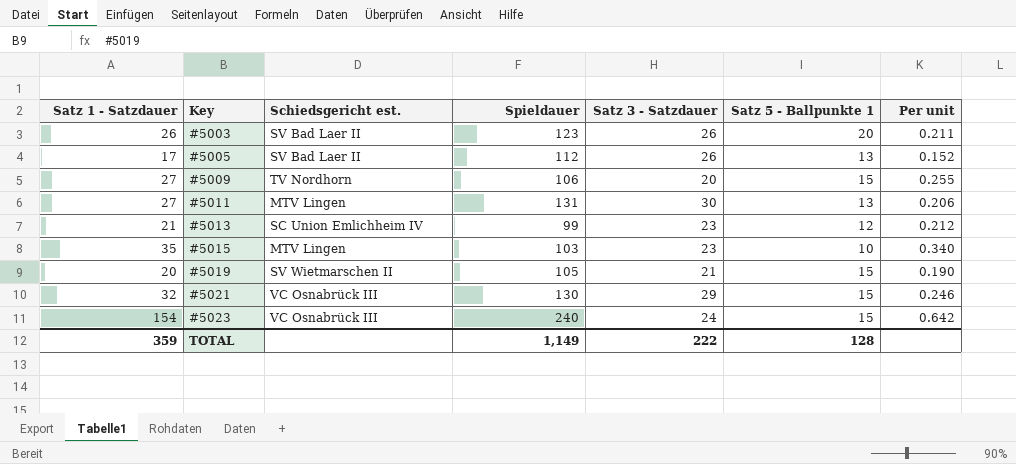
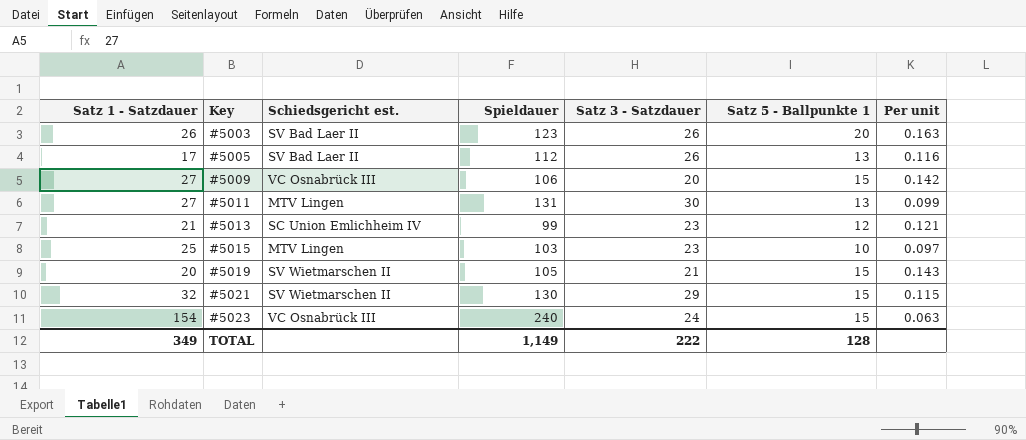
column Per unit | formula: [Satz 1 - Satzdauer] / [Spieldauer] -> [Satz 5 - Ballpunkte 1] / [Spieldauer]
#5009 | Schiedsgericht est.: TV Nordhorn -> VC Osnabrück III
#5015 | Satz 1 - Satzdauer: 35 -> 25
#5021 | Schiedsgericht est.: VC Osnabrück III -> SV Wietmarschen II
TOTAL | Satz 1 - Satzdauer: 359 -> 349

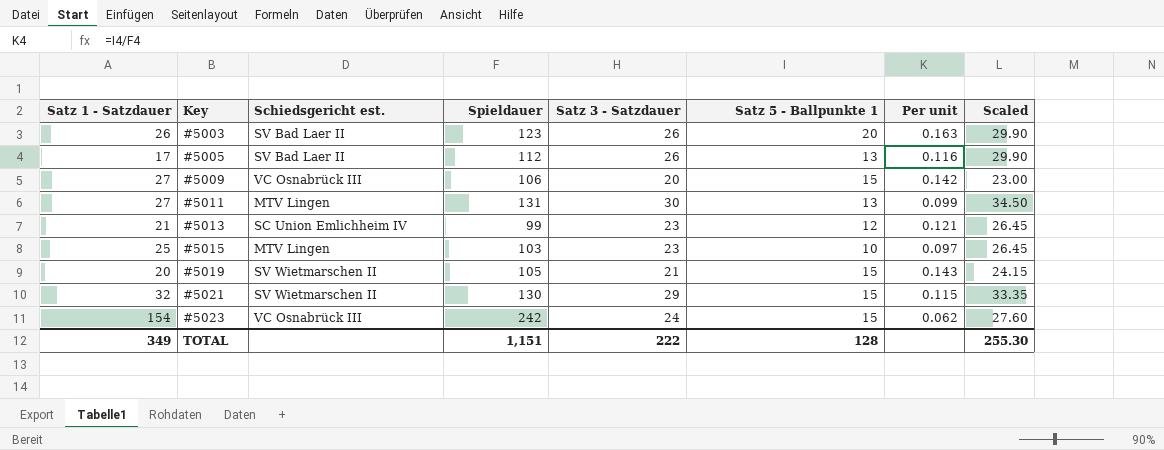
column Scaled | formula: none -> [Satz 3 - Satzdauer] * 1.15
#5023 | Spieldauer: 240 -> 242
#5023 | Per unit: 0.063 -> 0.062
TOTAL | Spieldauer: 1,149 -> 1,151

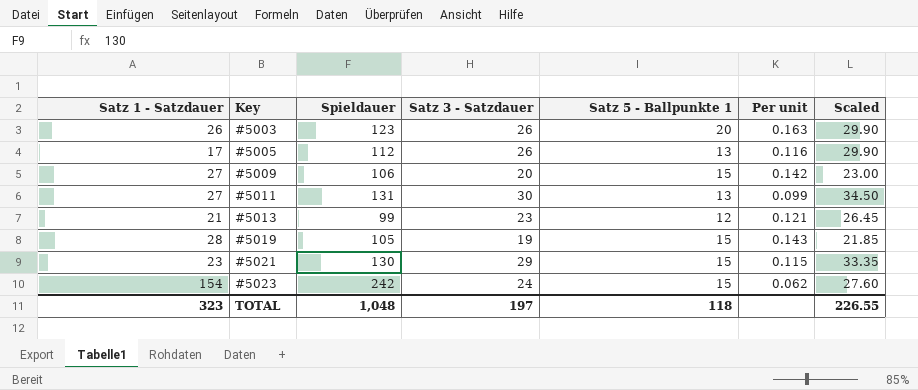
column Schiedsgericht est. | position: 3 -> none
row #5015: 25 | MTV Lingen | 103 | 23 | 10 | 0.097 | 26.45 -> none
#5019 | Satz 1 - Satzdauer: 20 -> 28
#5019 | Satz 3 - Satzdauer: 21 -> 19
#5019 | Scaled: 24.15 -> 21.85
#5021 | Satz 1 - Satzdauer: 32 -> 23
TOTAL | Satz 1 - Satzdauer: 349 -> 323
TOTAL | Spieldauer: 1,151 -> 1,048
TOTAL | Satz 3 - Satzdauer: 222 -> 197
TOTAL | Satz 5 - Ballpunkte 1: 128 -> 118
TOTAL | Scaled: 255.30 -> 226.55

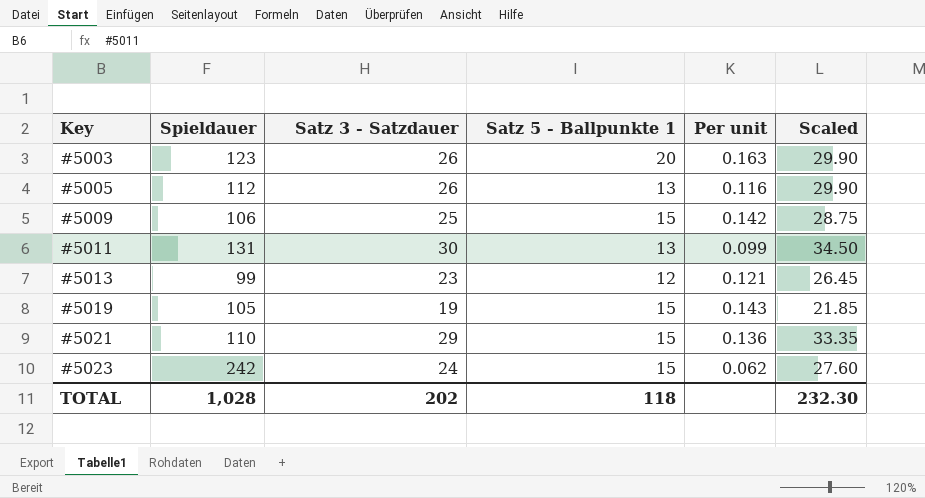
column Satz 1 - Satzdauer | position: 1 -> none
#5009 | Satz 3 - Satzdauer: 20 -> 25
#5009 | Scaled: 23.00 -> 28.75
#5021 | Spieldauer: 130 -> 110
#5021 | Per unit: 0.115 -> 0.136
TOTAL | Spieldauer: 1,048 -> 1,028
TOTAL | Satz 3 - Satzdauer: 197 -> 202
TOTAL | Scaled: 226.55 -> 232.30

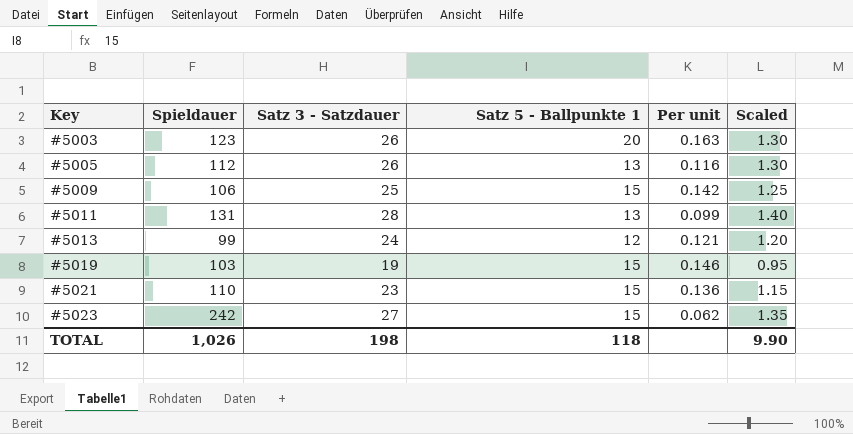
column Scaled | formula: [Satz 3 - Satzdauer] * 1.15 -> [Satz 3 - Satzdauer] * 0.05
#5011 | Satz 3 - Satzdauer: 30 -> 28
#5013 | Satz 3 - Satzdauer: 23 -> 24
#5019 | Spieldauer: 105 -> 103
#5019 | Per unit: 0.143 -> 0.146
#5021 | Satz 3 - Satzdauer: 29 -> 23
#5023 | Satz 3 - Satzdauer: 24 -> 27
TOTAL | Spieldauer: 1,028 -> 1,026
TOTAL | Satz 3 - Satzdauer: 202 -> 198
TOTAL | Scaled: 232.30 -> 9.90

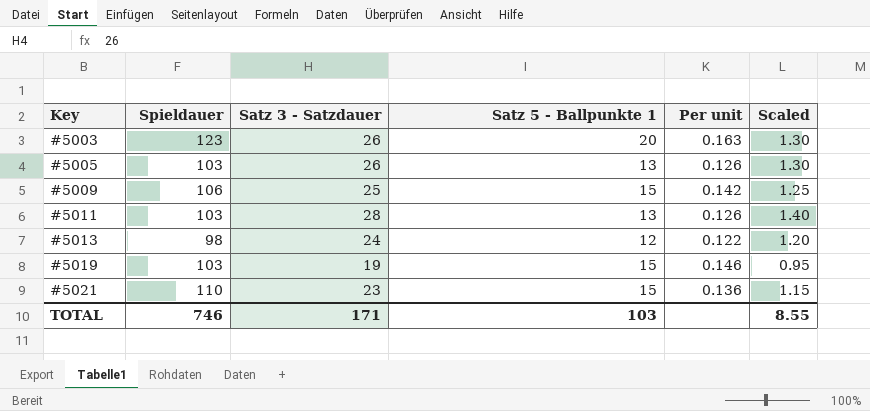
row #5023: 242 | 27 | 15 | 0.062 | 1.35 -> none
#5005 | Spieldauer: 112 -> 103
#5005 | Per unit: 0.116 -> 0.126
#5011 | Spieldauer: 131 -> 103
#5011 | Per unit: 0.099 -> 0.126
#5013 | Spieldauer: 99 -> 98
#5013 | Per unit: 0.121 -> 0.122
TOTAL | Spieldauer: 1,026 -> 746
TOTAL | Satz 3 - Satzdauer: 198 -> 171
TOTAL | Satz 5 - Ballpunkte 1: 118 -> 103
TOTAL | Scaled: 9.90 -> 8.55

